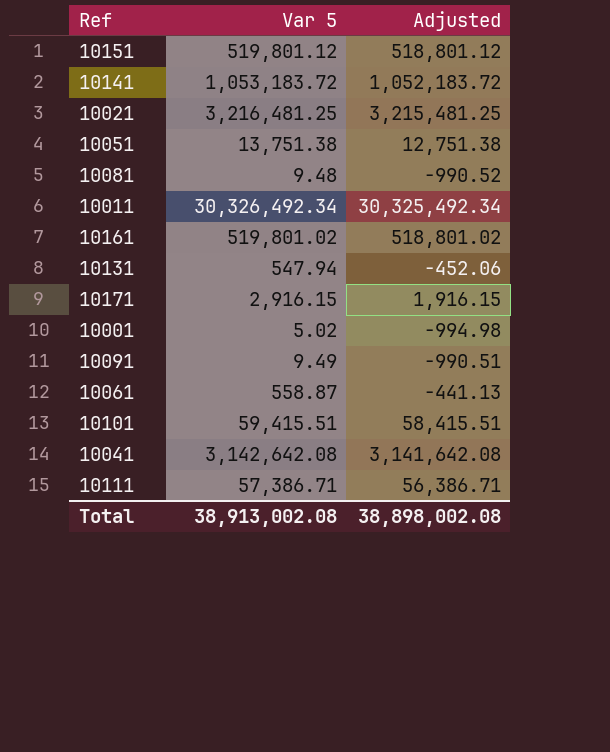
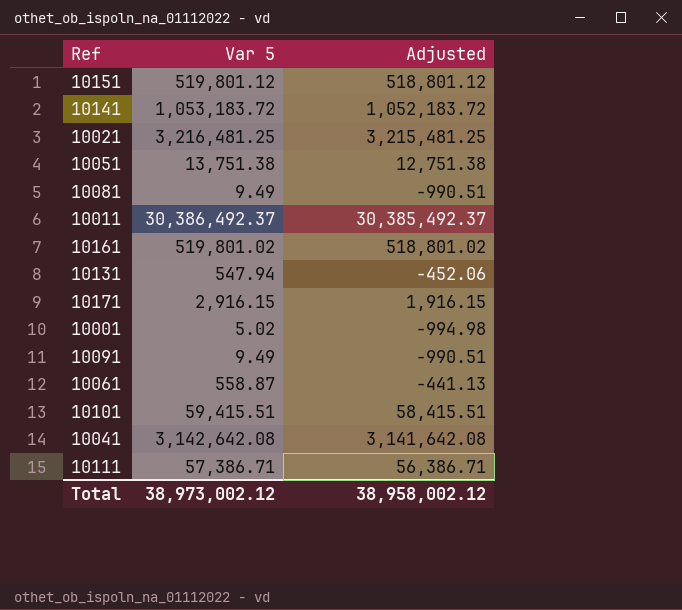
10081 | Var 5: 9.48 -> 9.49
10081 | Adjusted: -990.52 -> -990.51
10011 | Var 5: 30,326,492.34 -> 30,386,492.37
10011 | Adjusted: 30,325,492.34 -> 30,385,492.37
Total | Var 5: 38,913,002.08 -> 38,973,002.12
Total | Adjusted: 38,898,002.08 -> 38,958,002.12

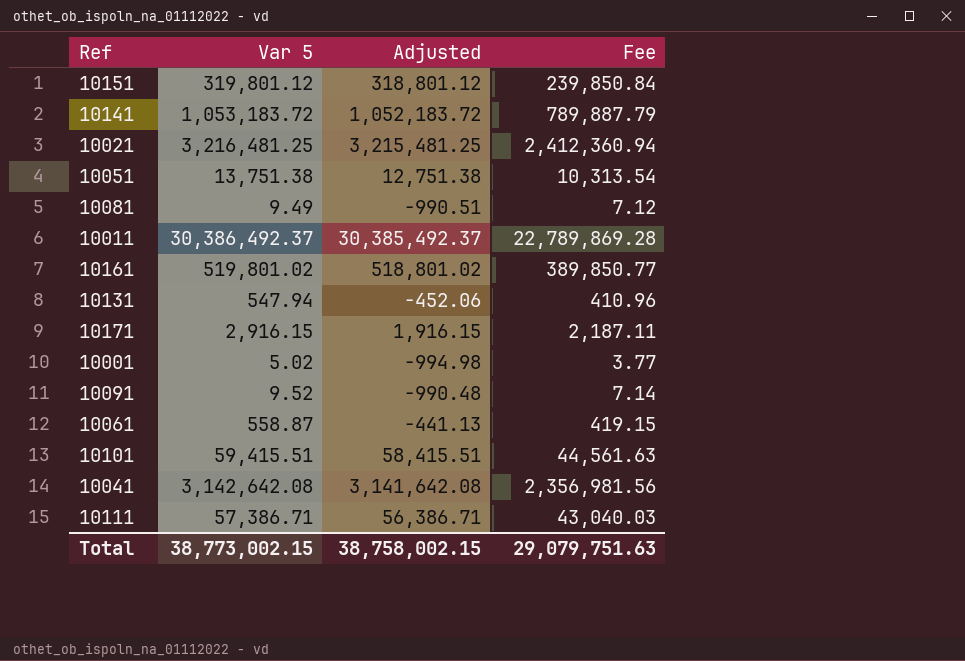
column Fee | formula: none -> [Var 5] * 0.75
10151 | Var 5: 519,801.12 -> 319,801.12
10151 | Adjusted: 518,801.12 -> 318,801.12
10091 | Var 5: 9.49 -> 9.52
10091 | Adjusted: -990.51 -> -990.48
Total | Var 5: 38,973,002.12 -> 38,773,002.15
Total | Adjusted: 38,958,002.12 -> 38,758,002.15

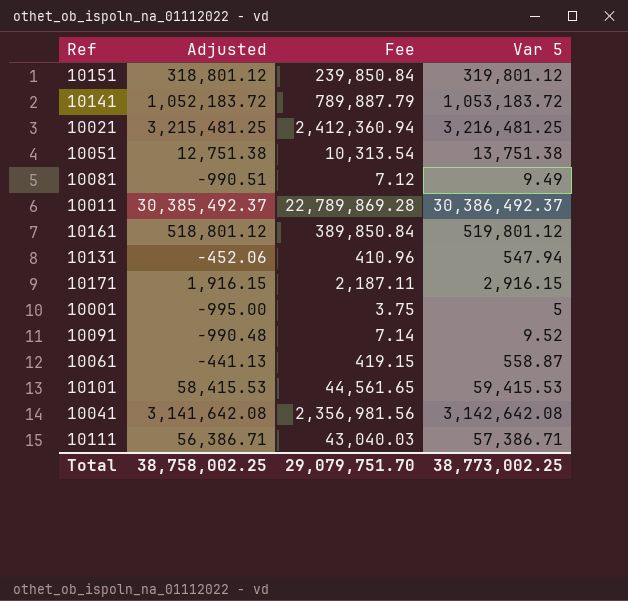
column Var 5 | position: 2 -> 4
10161 | Adjusted: 518,801.02 -> 518,801.12
10161 | Fee: 389,850.77 -> 389,850.84
10161 | Var 5: 519,801.02 -> 519,801.12
10001 | Adjusted: -994.98 -> -995.00
10001 | Fee: 3.77 -> 3.75
10001 | Var 5: 5.02 -> 5
10101 | Adjusted: 58,415.51 -> 58,415.53
10101 | Fee: 44,561.63 -> 44,561.65
10101 | Var 5: 59,415.51 -> 59,415.53
Total | Adjusted: 38,758,002.15 -> 38,758,002.25
Total | Fee: 29,079,751.63 -> 29,079,751.70
Total | Var 5: 38,773,002.15 -> 38,773,002.25

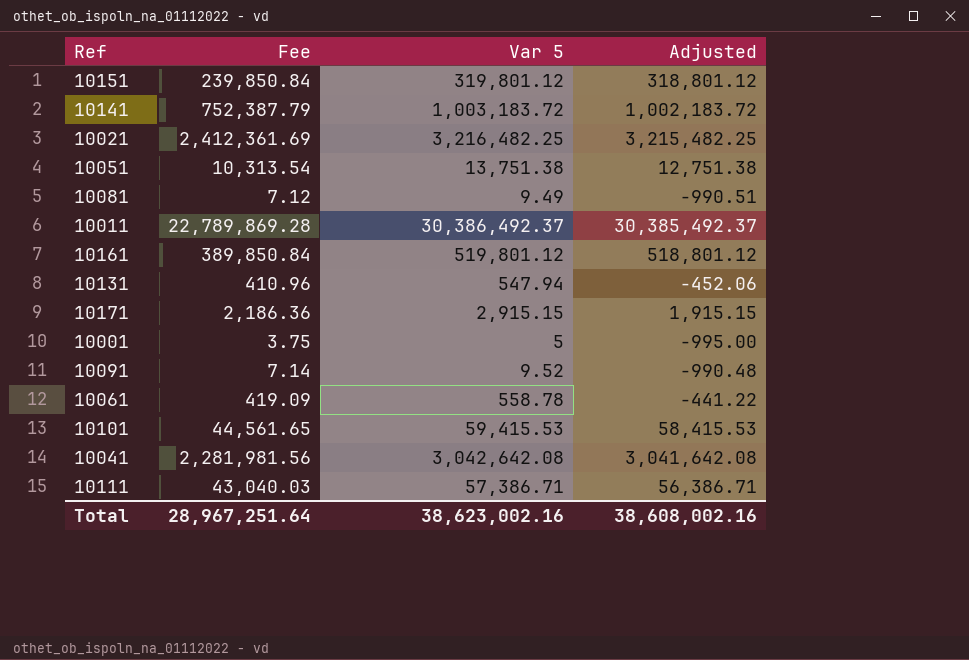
column Adjusted | position: 2 -> 4
10141 | Fee: 789,887.79 -> 752,387.79
10141 | Var 5: 1,053,183.72 -> 1,003,183.72
10141 | Adjusted: 1,052,183.72 -> 1,002,183.72
10021 | Fee: 2,412,360.94 -> 2,412,361.69
10021 | Var 5: 3,216,481.25 -> 3,216,482.25
10021 | Adjusted: 3,215,481.25 -> 3,215,482.25
10171 | Fee: 2,187.11 -> 2,186.36
10171 | Var 5: 2,916.15 -> 2,915.15
10171 | Adjusted: 1,916.15 -> 1,915.15
10061 | Fee: 419.15 -> 419.09
10061 | Var 5: 558.87 -> 558.78
10061 | Adjusted: -441.13 -> -441.22
10041 | Fee: 2,356,981.56 -> 2,281,981.56
10041 | Var 5: 3,142,642.08 -> 3,042,642.08
10041 | Adjusted: 3,141,642.08 -> 3,041,642.08
Total | Fee: 29,079,751.70 -> 28,967,251.64
Total | Var 5: 38,773,002.25 -> 38,623,002.16
Total | Adjusted: 38,758,002.25 -> 38,608,002.16

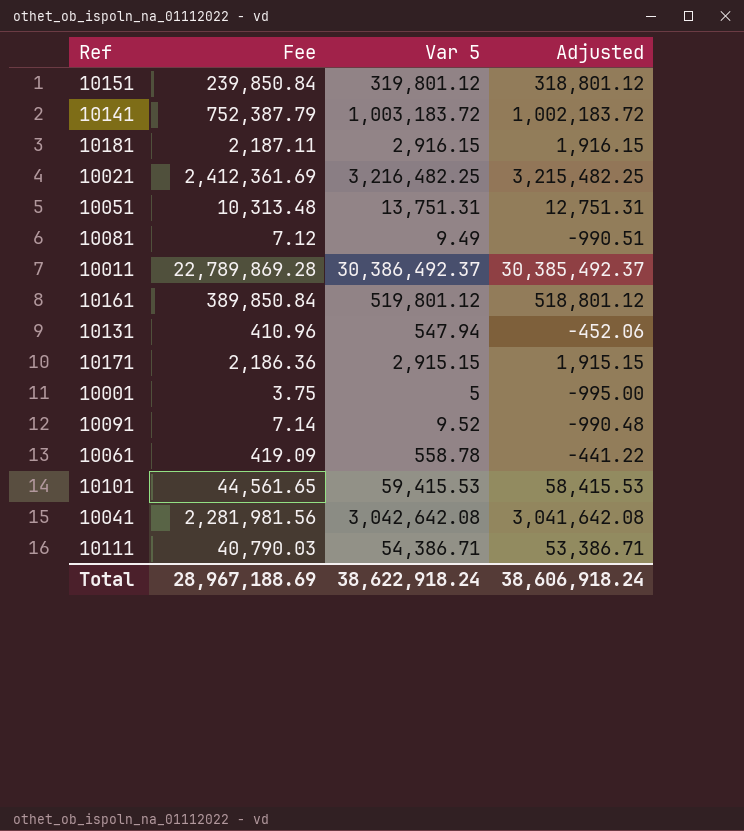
row 10181: none -> 2,187.11 | 2,916.15 | 1,916.15
10051 | Fee: 10,313.54 -> 10,313.48
10051 | Var 5: 13,751.38 -> 13,751.31
10051 | Adjusted: 12,751.38 -> 12,751.31
10111 | Fee: 43,040.03 -> 40,790.03
10111 | Var 5: 57,386.71 -> 54,386.71
10111 | Adjusted: 56,386.71 -> 53,386.71
Total | Fee: 28,967,251.64 -> 28,967,188.69
Total | Var 5: 38,623,002.16 -> 38,622,918.24
Total | Adjusted: 38,608,002.16 -> 38,606,918.24

